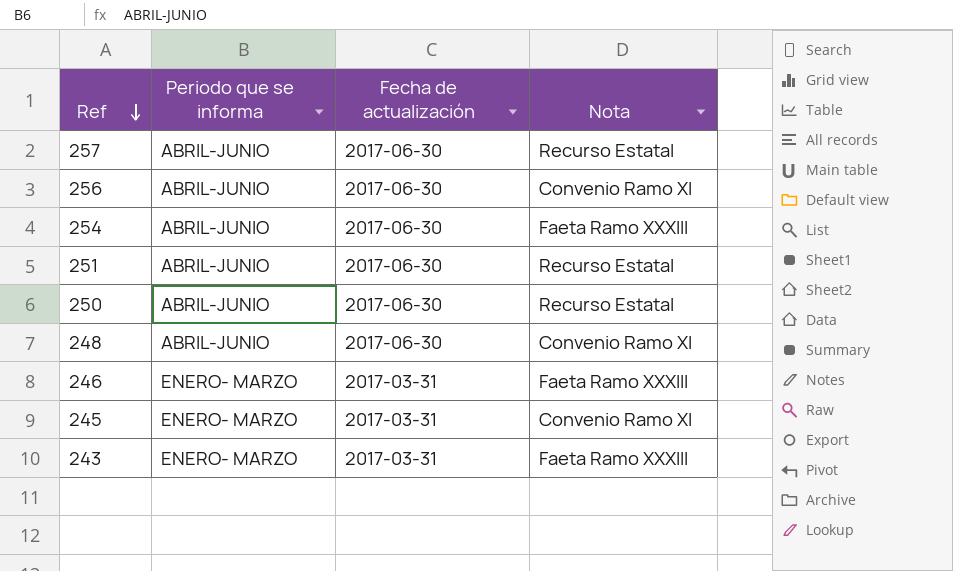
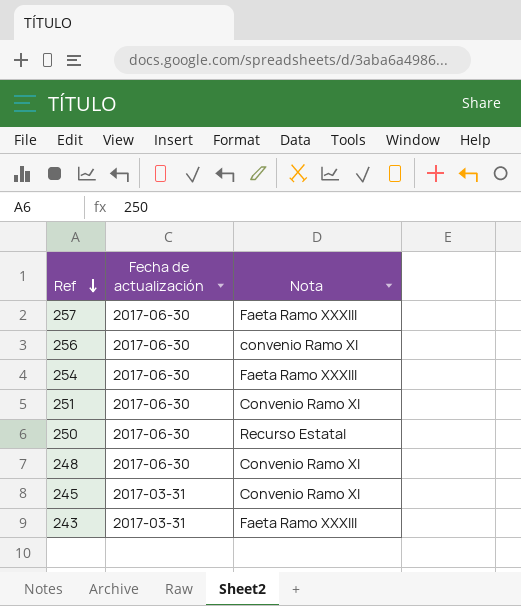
column Periodo que se informa | position: 2 -> none
row 246: ENERO- MARZO | 2017-03-31 | Faeta Ramo XXXIII -> none
257 | Nota: Recurso Estatal -> Faeta Ramo XXXIII
256 | Nota: Convenio Ramo XI -> convenio Ramo XI
251 | Nota: Recurso Estatal -> Convenio Ramo XI

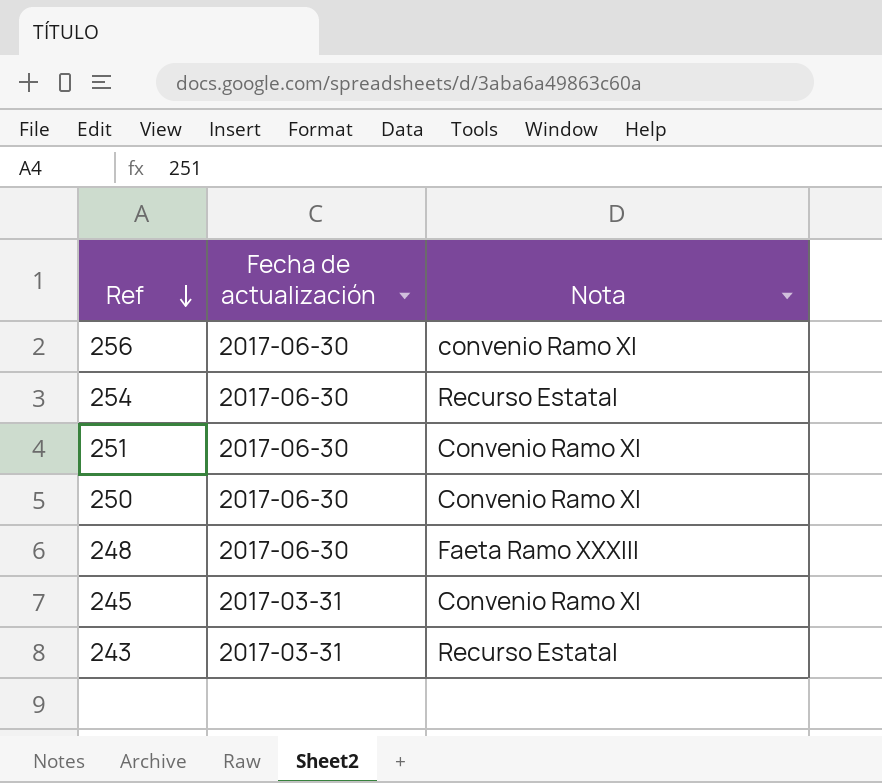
row 257: 2017-06-30 | Faeta Ramo XXXIII -> none
254 | Nota: Faeta Ramo XXXIII -> Recurso Estatal
250 | Nota: Recurso Estatal -> Convenio Ramo XI
248 | Nota: Convenio Ramo XI -> Faeta Ramo XXXIII
243 | Nota: Faeta Ramo XXXIII -> Recurso Estatal

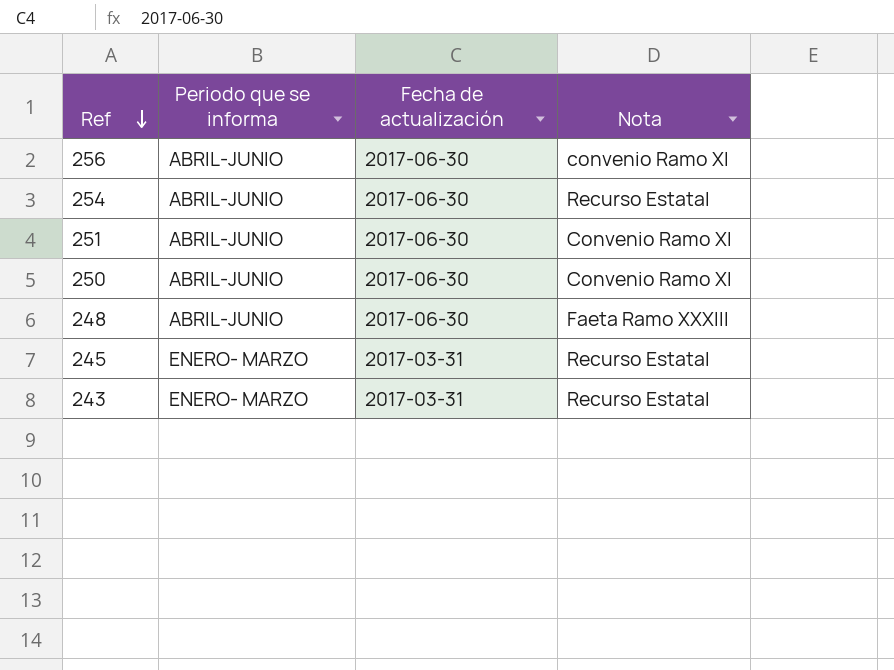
column Periodo que se informa | position: none -> 2
245 | Nota: Convenio Ramo XI -> Recurso Estatal

